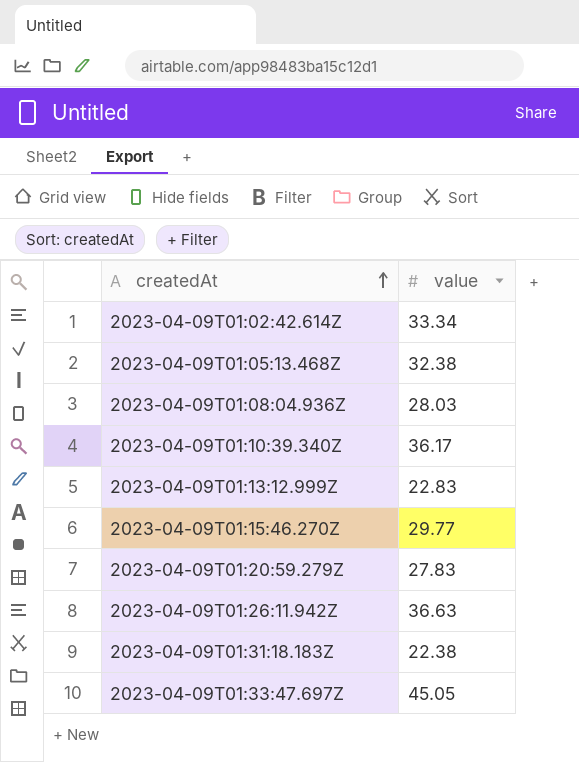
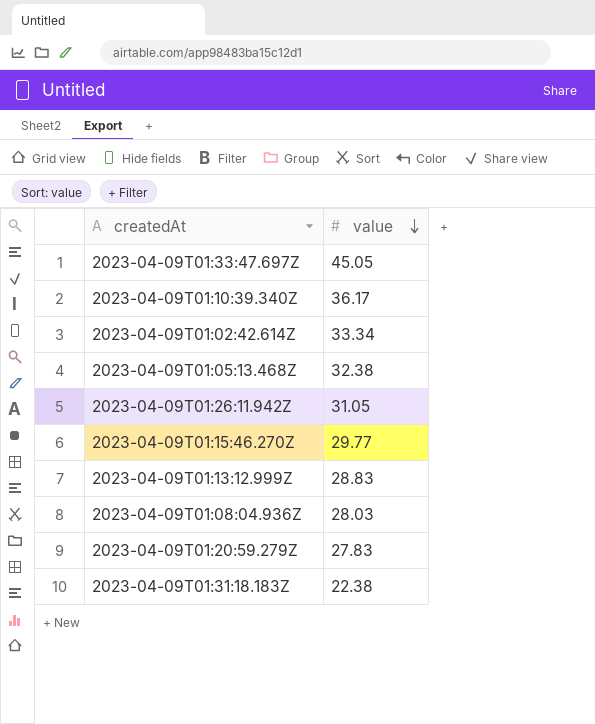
row order: createdAt ascending -> value descending
2023-04-09T01:26:11.942Z | value: 36.63 -> 31.05
2023-04-09T01:13:12.999Z | value: 22.83 -> 28.83

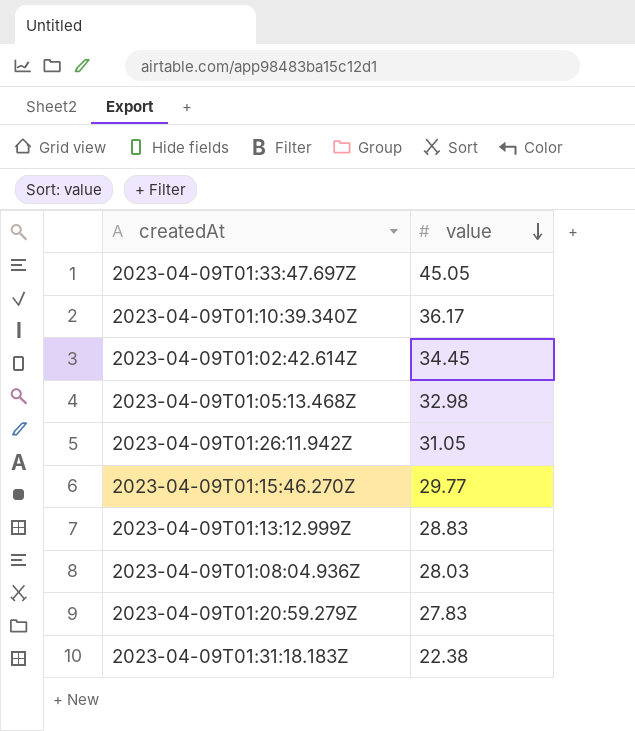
2023-04-09T01:02:42.614Z | value: 33.34 -> 34.45
2023-04-09T01:05:13.468Z | value: 32.38 -> 32.98

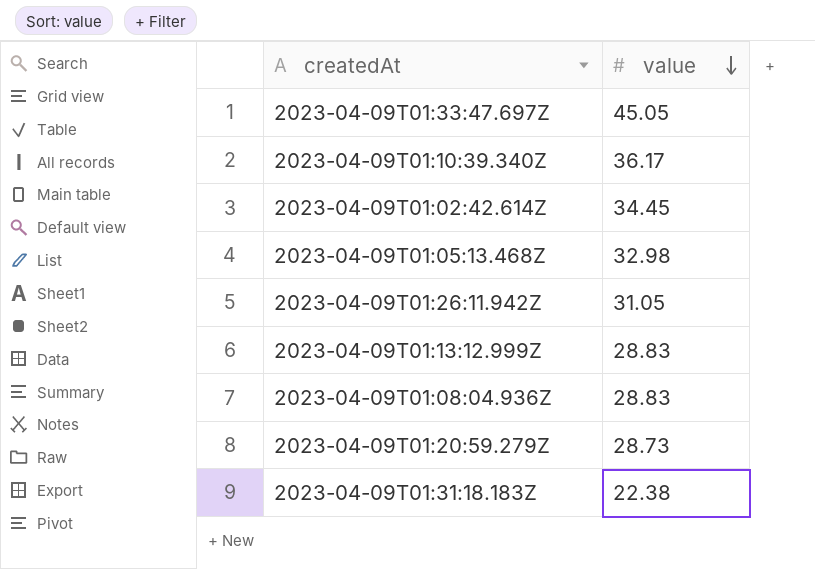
row 2023-04-09T01:15:46.270Z: 29.77 -> none
2023-04-09T01:08:04.936Z | value: 28.03 -> 28.83
2023-04-09T01:20:59.279Z | value: 27.83 -> 28.73

